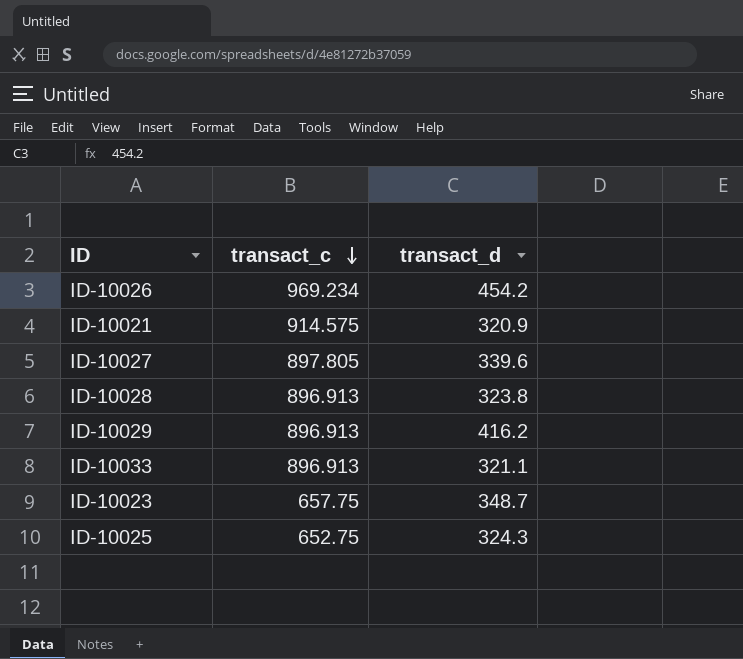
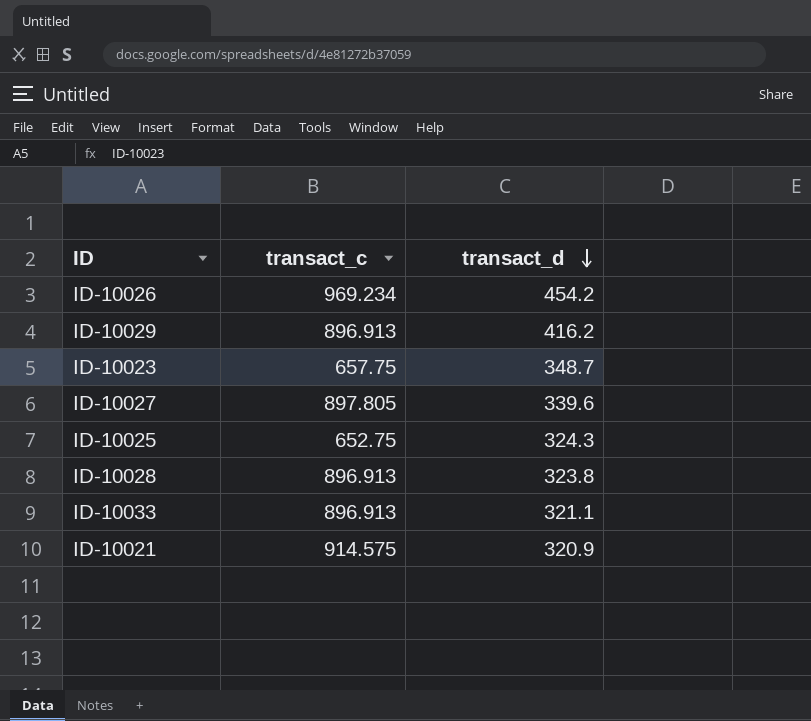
row order: transact_c descending -> transact_d descending

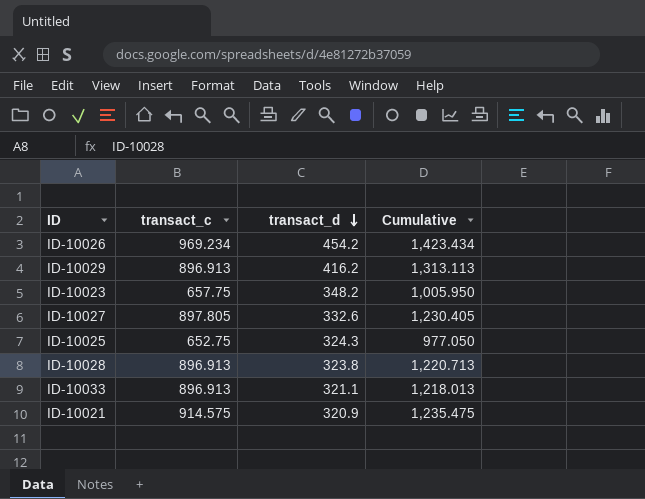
column Cumulative | formula: none -> [transact_c] + [transact_d]
ID-10023 | transact_d: 348.7 -> 348.2
ID-10027 | transact_d: 339.6 -> 332.6

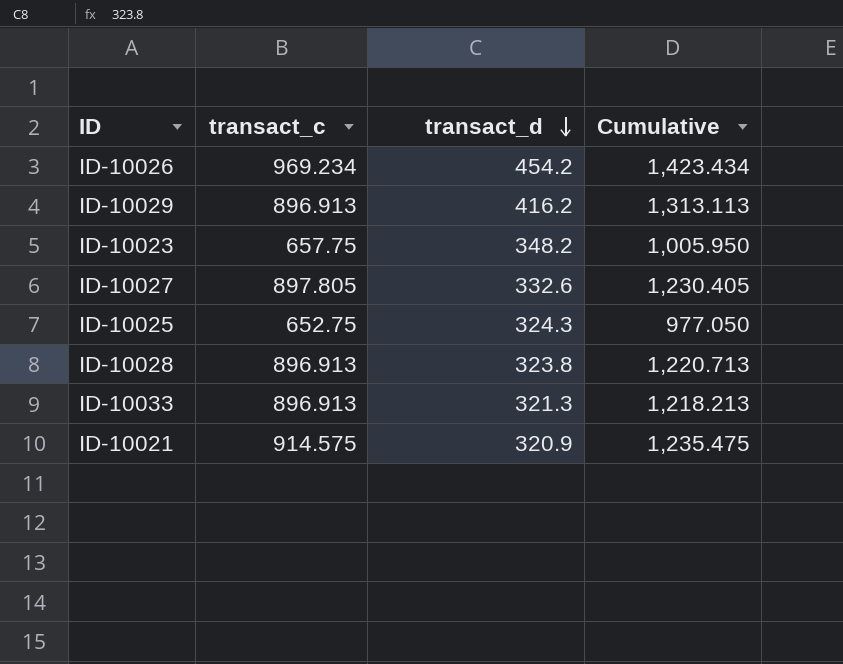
ID-10033 | transact_d: 321.1 -> 321.3
ID-10033 | Cumulative: 1,218.013 -> 1,218.213

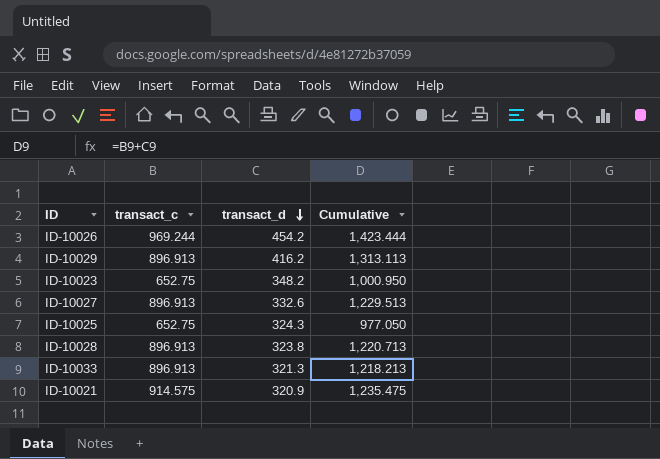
ID-10026 | transact_c: 969.234 -> 969.244
ID-10026 | Cumulative: 1,423.434 -> 1,423.444
ID-10023 | transact_c: 657.75 -> 652.75
ID-10023 | Cumulative: 1,005.950 -> 1,000.950
ID-10027 | transact_c: 897.805 -> 896.913
ID-10027 | Cumulative: 1,230.405 -> 1,229.513

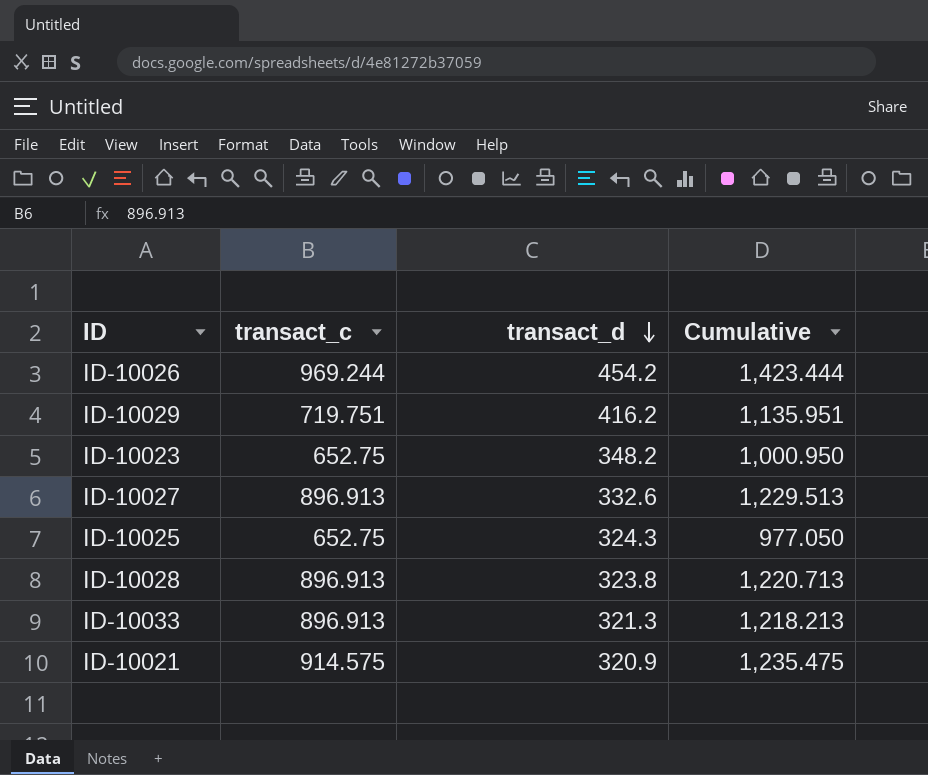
ID-10029 | transact_c: 896.913 -> 719.751
ID-10029 | Cumulative: 1,313.113 -> 1,135.951

